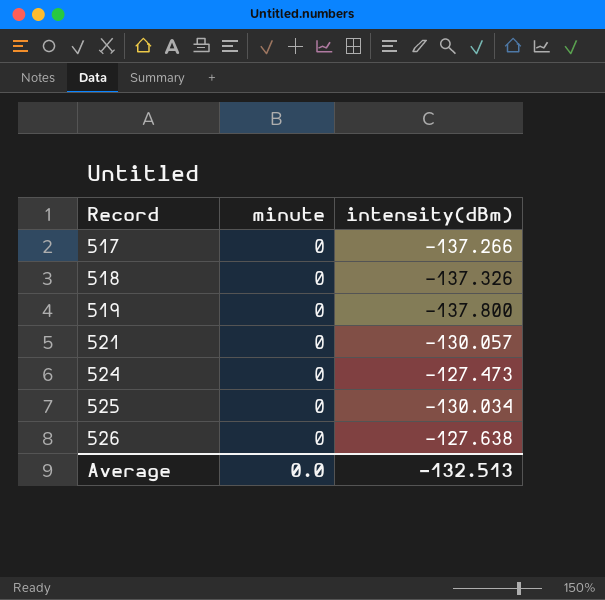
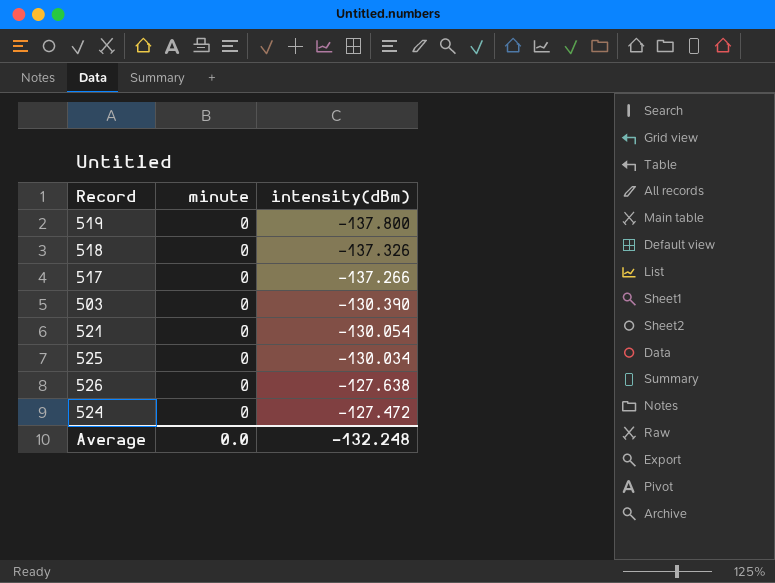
row order: Record ascending -> intensity(dBm) ascending
row 503: none -> 0 | -130.390
521 | intensity(dBm): -130.057 -> -130.054
524 | intensity(dBm): -127.473 -> -127.472
Average | intensity(dBm): -132.513 -> -132.248

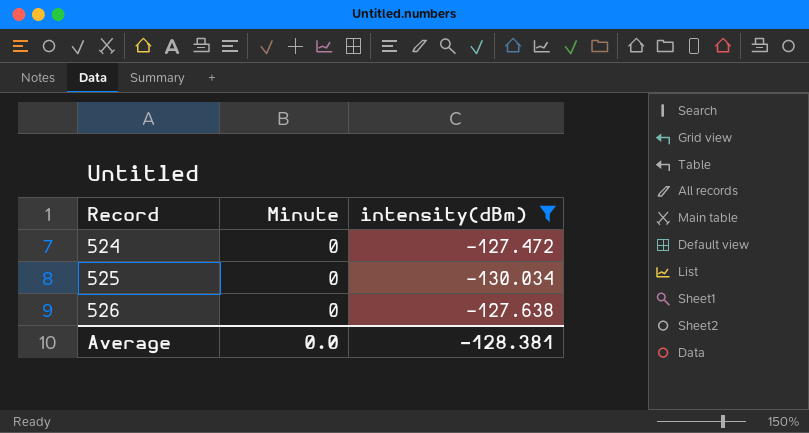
filter: none -> intensity(dBm) >= -130.034
row order: intensity(dBm) ascending -> Record ascending
column name: minute -> Minute
Average | intensity(dBm): -132.248 -> -128.381

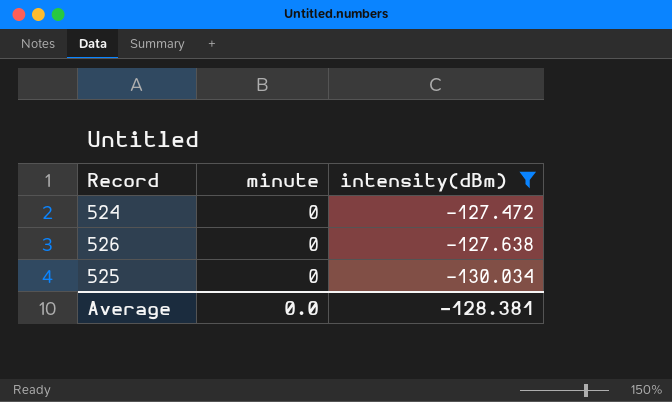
row order: Record ascending -> intensity(dBm) descending
column name: Minute -> minute

